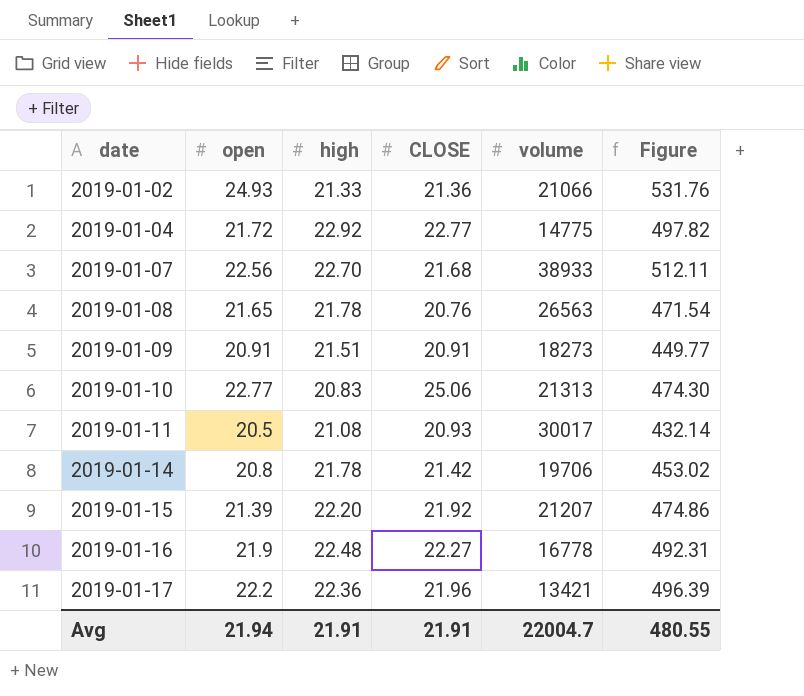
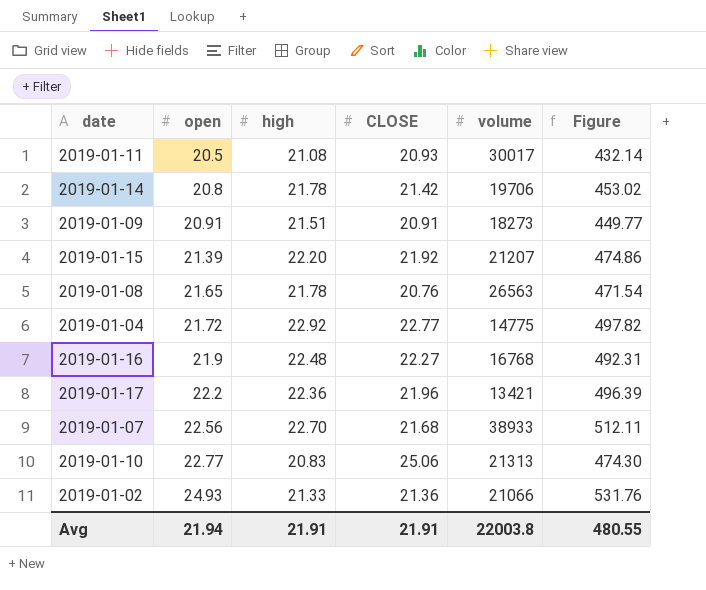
row order: date ascending -> open ascending
2019-01-16 | volume: 16778 -> 16768
Avg | volume: 22004.7 -> 22003.8

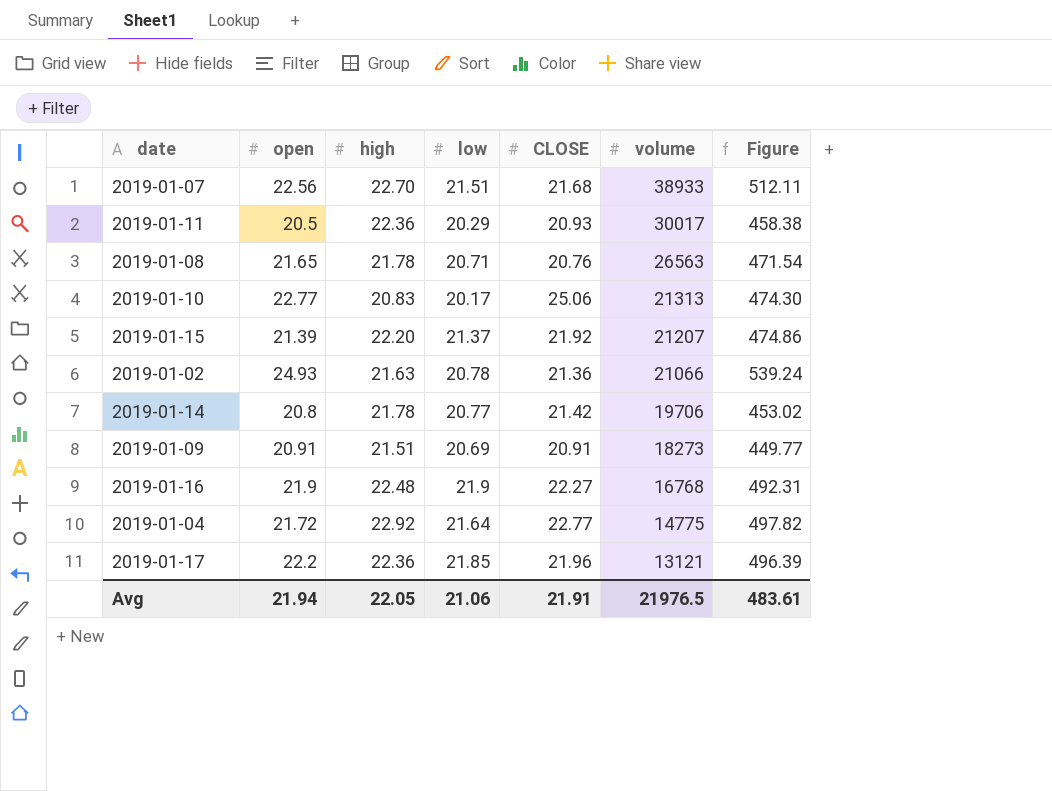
row order: open ascending -> volume descending
column low | position: none -> 4
2019-01-11 | high: 21.08 -> 22.36
2019-01-11 | Figure: 432.14 -> 458.38
2019-01-02 | high: 21.33 -> 21.63
2019-01-02 | Figure: 531.76 -> 539.24
2019-01-17 | volume: 13421 -> 13121
Avg | high: 21.91 -> 22.05
Avg | volume: 22003.8 -> 21976.5
Avg | Figure: 480.55 -> 483.61

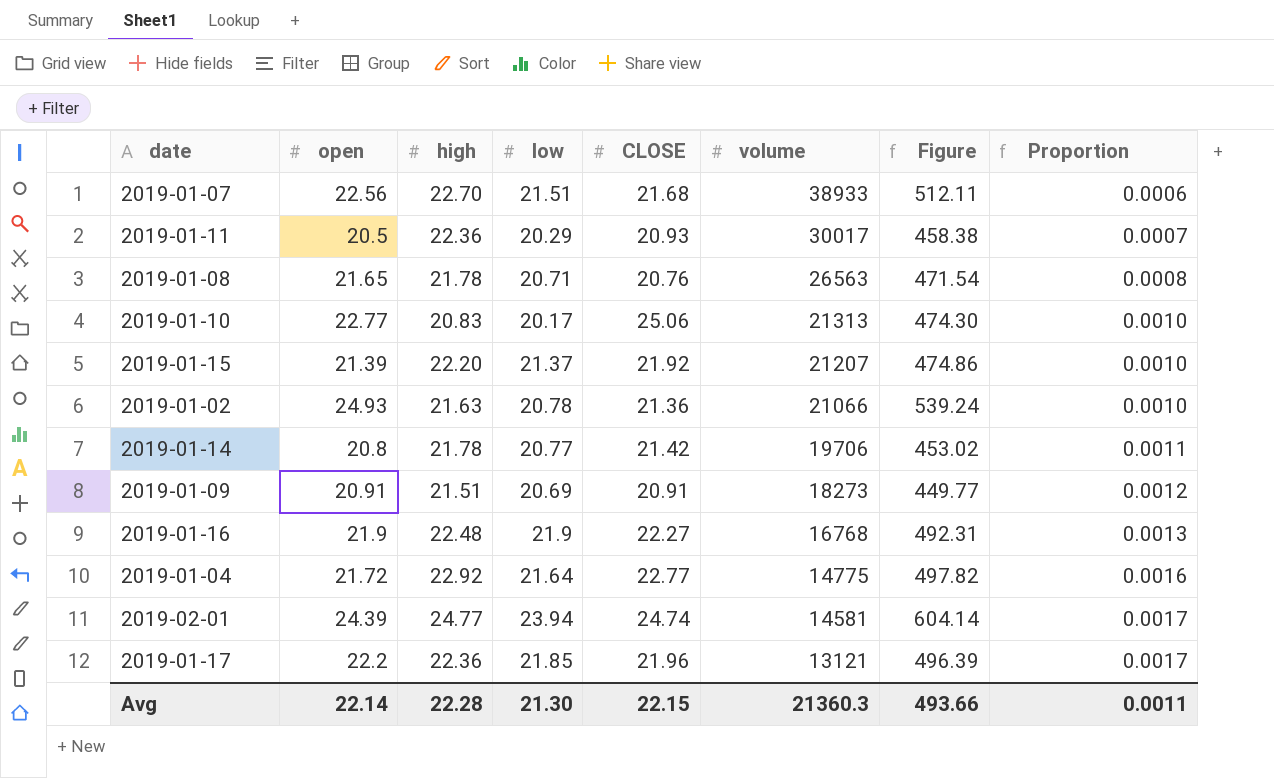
column Proportion | formula: none -> [high] / [volume]
row 2019-02-01: none -> 24.39 | 24.77 | 23.94 | 24.74 | 14581 | 604.14 | 0.0017
Avg | open: 21.94 -> 22.14
Avg | high: 22.05 -> 22.28
Avg | low: 21.06 -> 21.30
Avg | CLOSE: 21.91 -> 22.15
Avg | volume: 21976.5 -> 21360.3
Avg | Figure: 483.61 -> 493.66

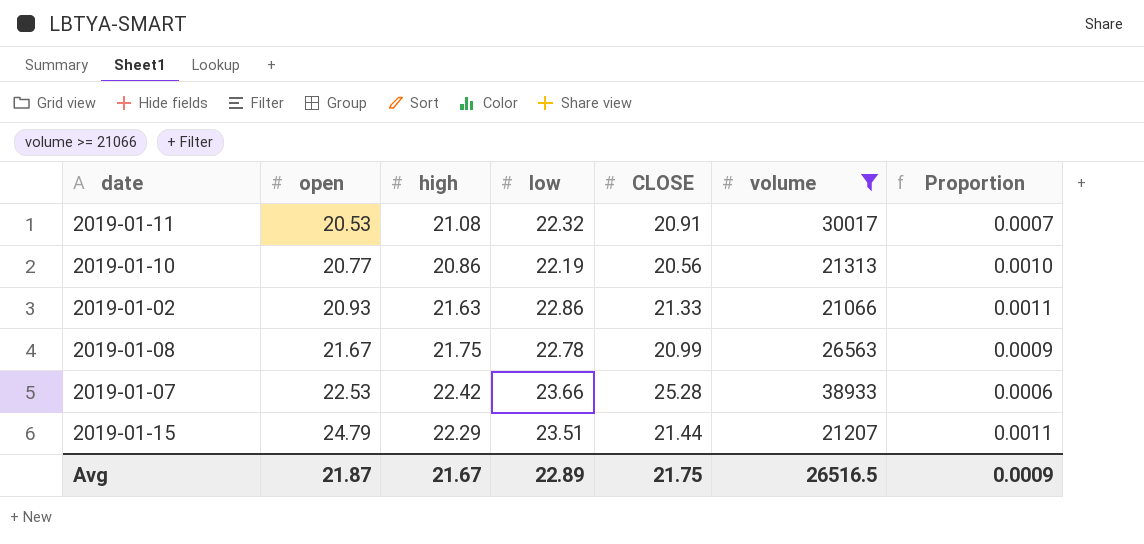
filter: none -> volume >= 21066
row order: volume descending -> open ascending
column Figure | formula: [open] * [high] -> none
column Proportion | formula: [high] / [volume] -> [low] / [volume]
2019-01-11 | open: 20.5 -> 20.53
2019-01-11 | high: 22.36 -> 21.08
2019-01-11 | low: 20.29 -> 22.32
2019-01-11 | CLOSE: 20.93 -> 20.91
2019-01-10 | open: 22.77 -> 20.77
2019-01-10 | high: 20.83 -> 20.86
2019-01-10 | low: 20.17 -> 22.19
2019-01-10 | CLOSE: 25.06 -> 20.56
2019-01-02 | open: 24.93 -> 20.93
2019-01-02 | low: 20.78 -> 22.86
2019-01-02 | CLOSE: 21.36 -> 21.33
2019-01-08 | open: 21.65 -> 21.67
2019-01-08 | high: 21.78 -> 21.75
2019-01-08 | low: 20.71 -> 22.78
2019-01-08 | CLOSE: 20.76 -> 20.99
2019-01-07 | open: 22.56 -> 22.53
2019-01-07 | high: 22.70 -> 22.42
2019-01-07 | low: 21.51 -> 23.66
2019-01-07 | CLOSE: 21.68 -> 25.28
2019-01-15 | open: 21.39 -> 24.79
2019-01-15 | high: 22.20 -> 22.29
2019-01-15 | low: 21.37 -> 23.51
2019-01-15 | CLOSE: 21.92 -> 21.44
Avg | open: 22.14 -> 21.87
Avg | high: 22.28 -> 21.67
Avg | low: 21.30 -> 22.89
Avg | CLOSE: 22.15 -> 21.75
Avg | volume: 21360.3 -> 26516.5
Avg | Proportion: 0.0011 -> 0.0009

